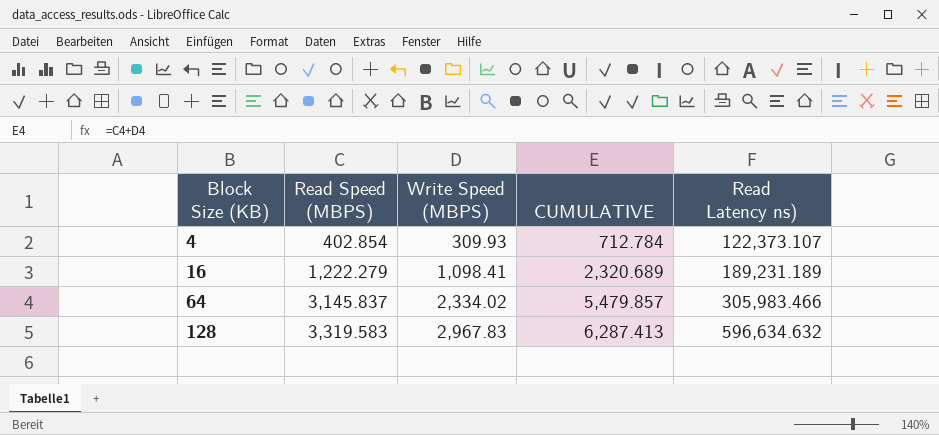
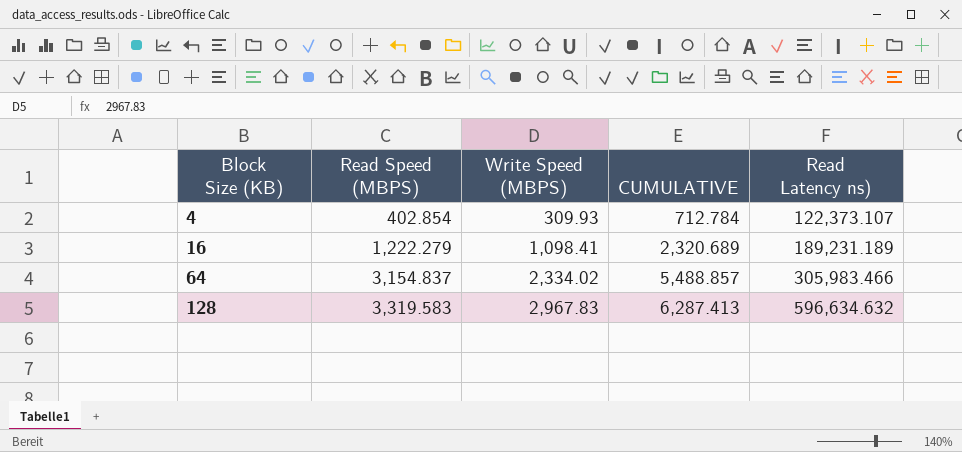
64 | Read Speed (MBPS): 3,145.837 -> 3,154.837
64 | CUMULATIVE: 5,479.857 -> 5,488.857

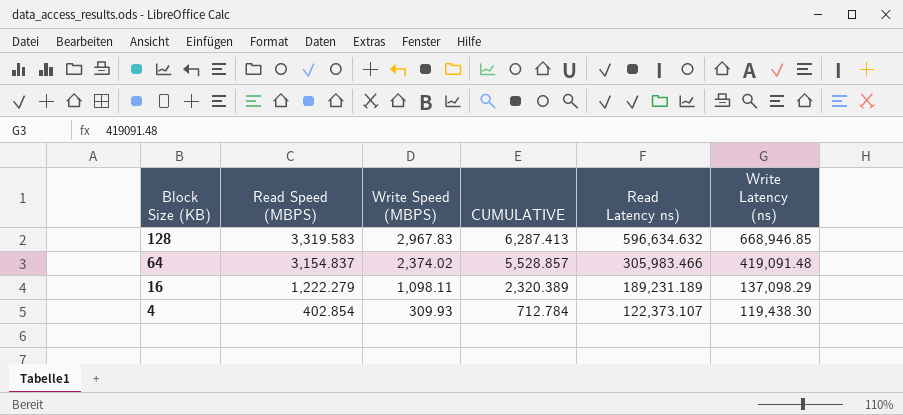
row order: Block Size (KB) ascending -> Block Size (KB) descending
column Write Latency (ns) | position: none -> 6
64 | Write Speed (MBPS): 2,334.02 -> 2,374.02
64 | CUMULATIVE: 5,488.857 -> 5,528.857
16 | Write Speed (MBPS): 1,098.41 -> 1,098.11
16 | CUMULATIVE: 2,320.689 -> 2,320.389

